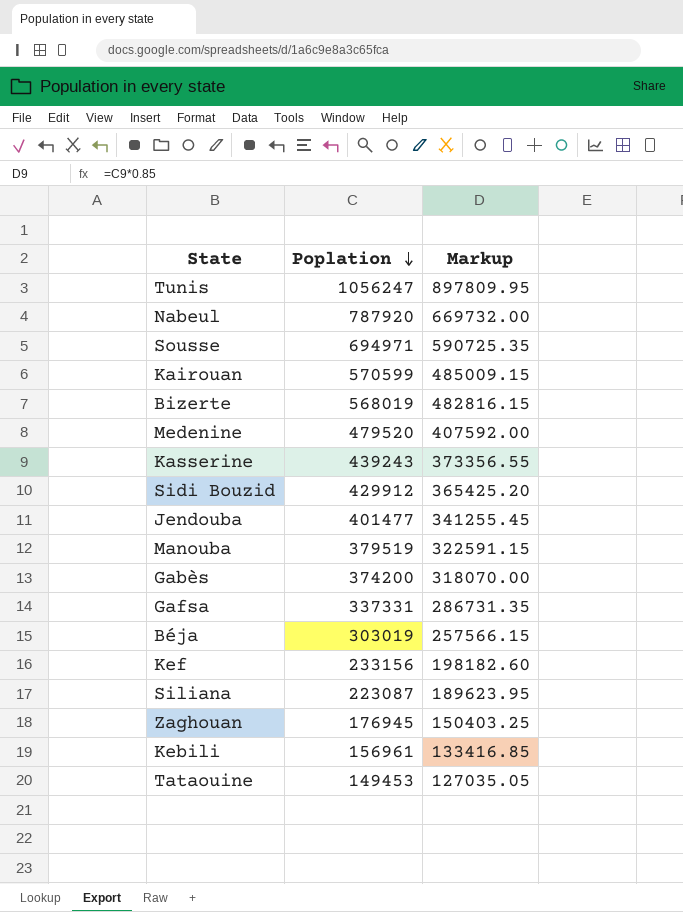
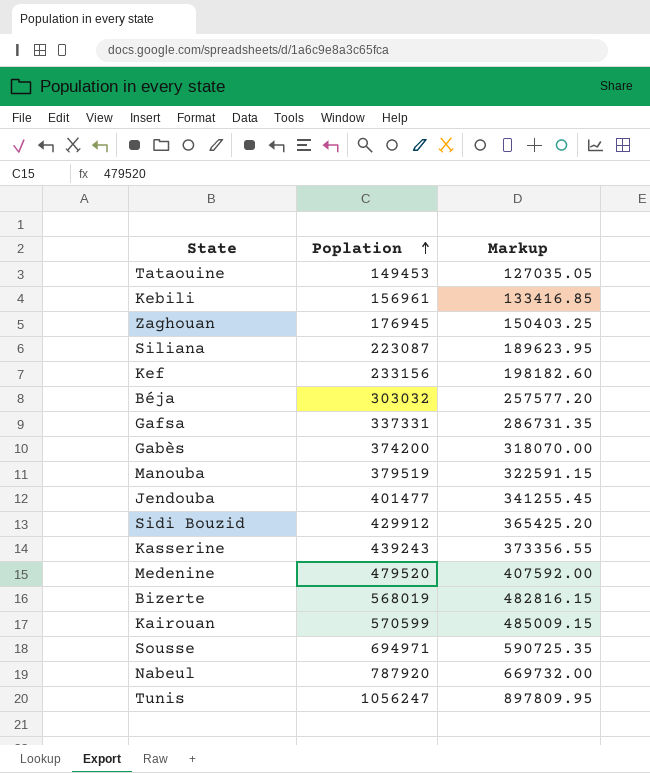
row order: Poplation descending -> Poplation ascending
Béja | Poplation: 303019 -> 303032
Béja | Markup: 257566.15 -> 257577.20

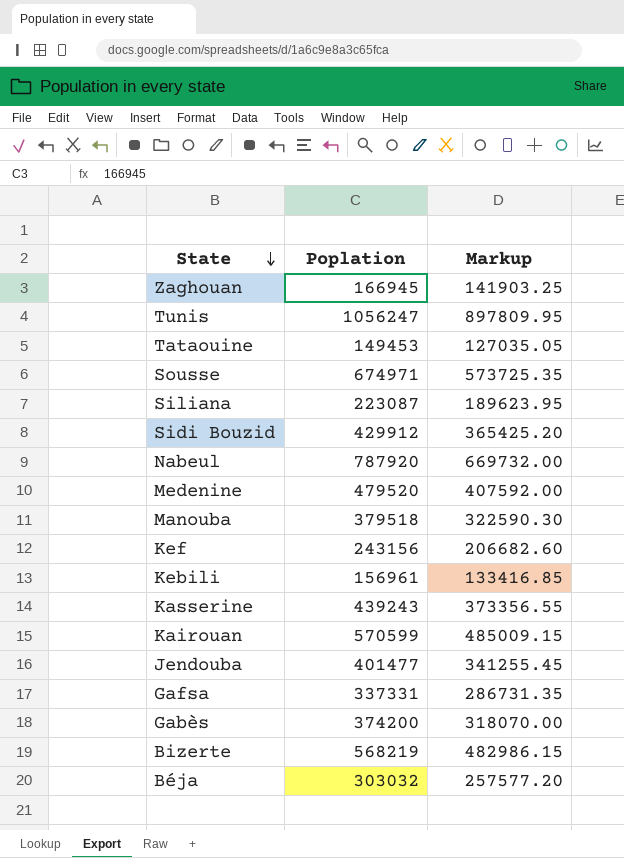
row order: Poplation ascending -> State descending
Zaghouan | Poplation: 176945 -> 166945
Zaghouan | Markup: 150403.25 -> 141903.25
Sousse | Poplation: 694971 -> 674971
Sousse | Markup: 590725.35 -> 573725.35
Manouba | Poplation: 379519 -> 379518
Manouba | Markup: 322591.15 -> 322590.30
Kef | Poplation: 233156 -> 243156
Kef | Markup: 198182.60 -> 206682.60
Bizerte | Poplation: 568019 -> 568219
Bizerte | Markup: 482816.15 -> 482986.15

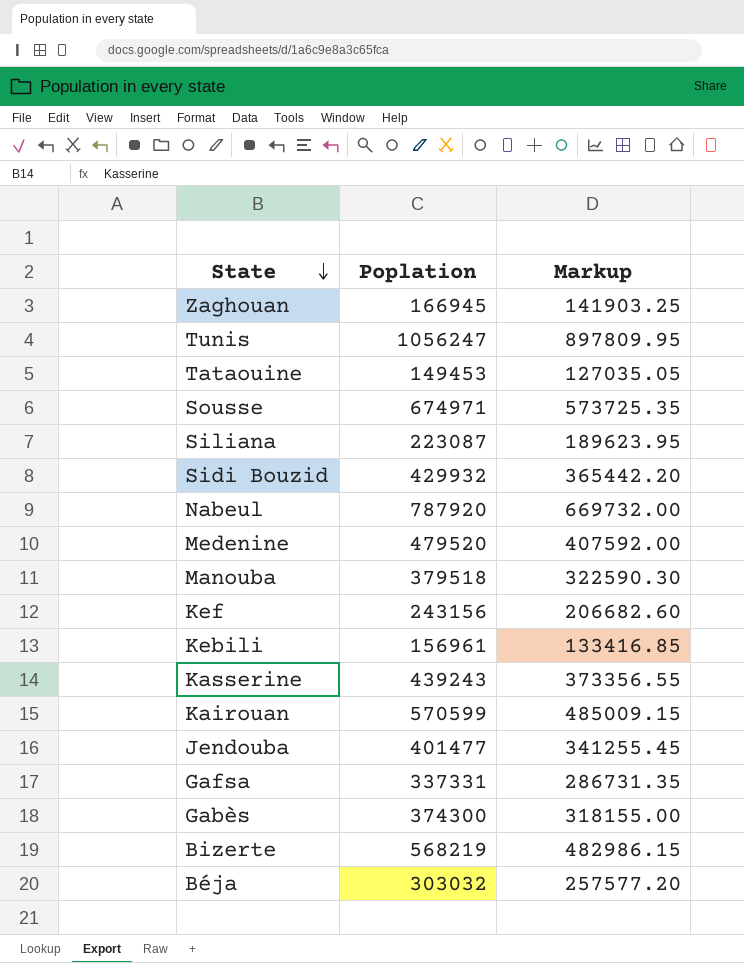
Sidi Bouzid | Poplation: 429912 -> 429932
Sidi Bouzid | Markup: 365425.20 -> 365442.20
Gabès | Poplation: 374200 -> 374300
Gabès | Markup: 318070.00 -> 318155.00

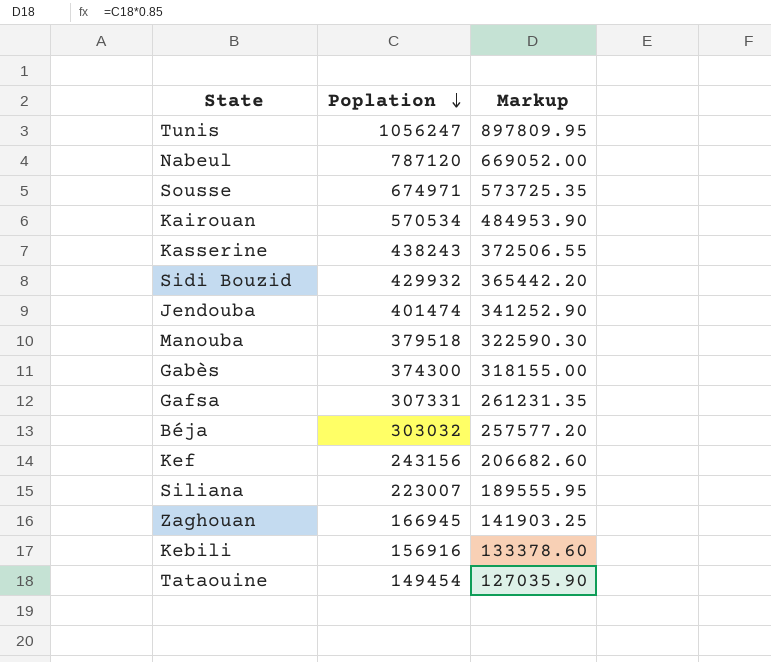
row order: State descending -> Poplation descending
row Medenine: 479520 | 407592.00 -> none
row Bizerte: 568219 | 482986.15 -> none
Nabeul | Poplation: 787920 -> 787120
Nabeul | Markup: 669732.00 -> 669052.00
Kairouan | Poplation: 570599 -> 570534
Kairouan | Markup: 485009.15 -> 484953.90
Kasserine | Poplation: 439243 -> 438243
Kasserine | Markup: 373356.55 -> 372506.55
Jendouba | Poplation: 401477 -> 401474
Jendouba | Markup: 341255.45 -> 341252.90
Gafsa | Poplation: 337331 -> 307331
Gafsa | Markup: 286731.35 -> 261231.35
Siliana | Poplation: 223087 -> 223007
Siliana | Markup: 189623.95 -> 189555.95
Kebili | Poplation: 156961 -> 156916
Kebili | Markup: 133416.85 -> 133378.60
Tataouine | Poplation: 149453 -> 149454
Tataouine | Markup: 127035.05 -> 127035.90

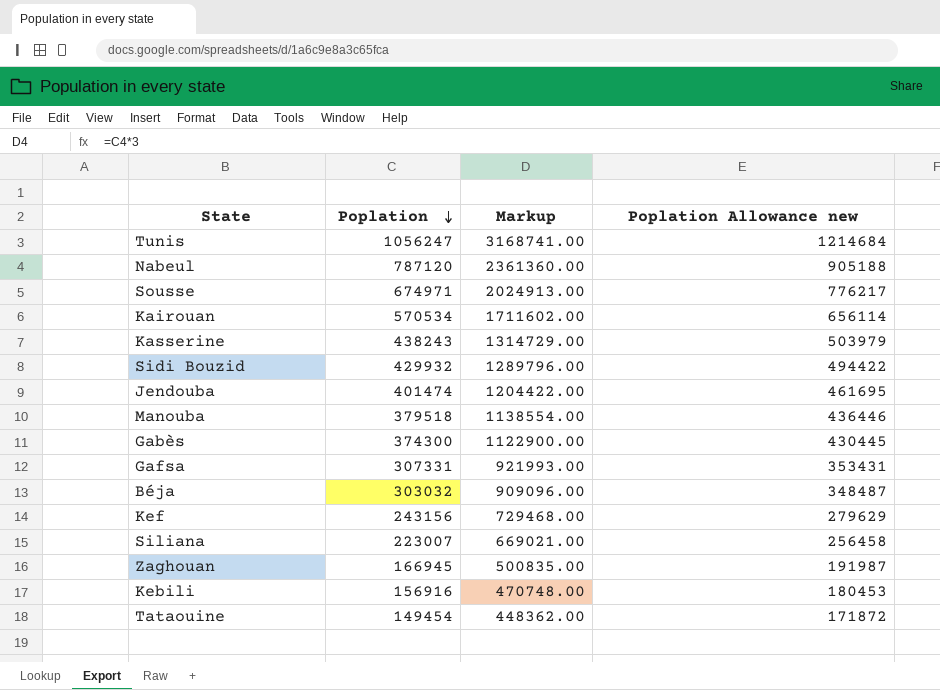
column Markup | formula: [Poplation] * 0.85 -> [Poplation] * 3
column Poplation Allowance new | formula: none -> [Poplation] * 1.15

